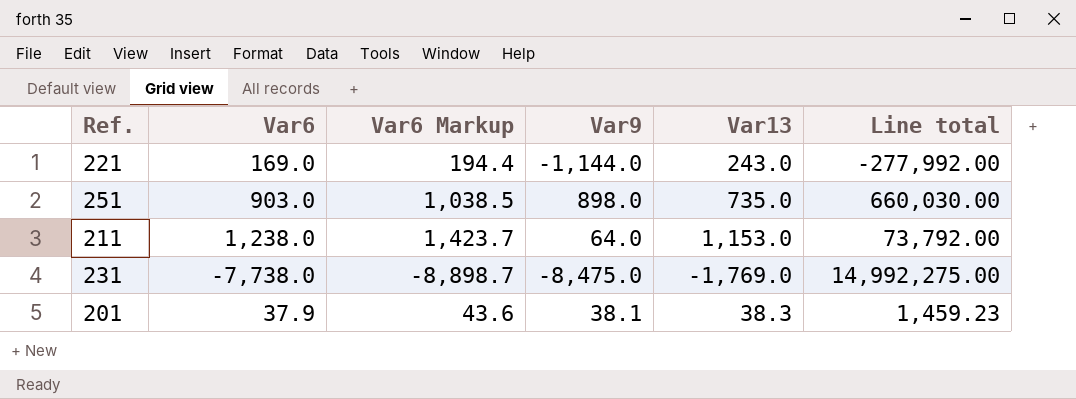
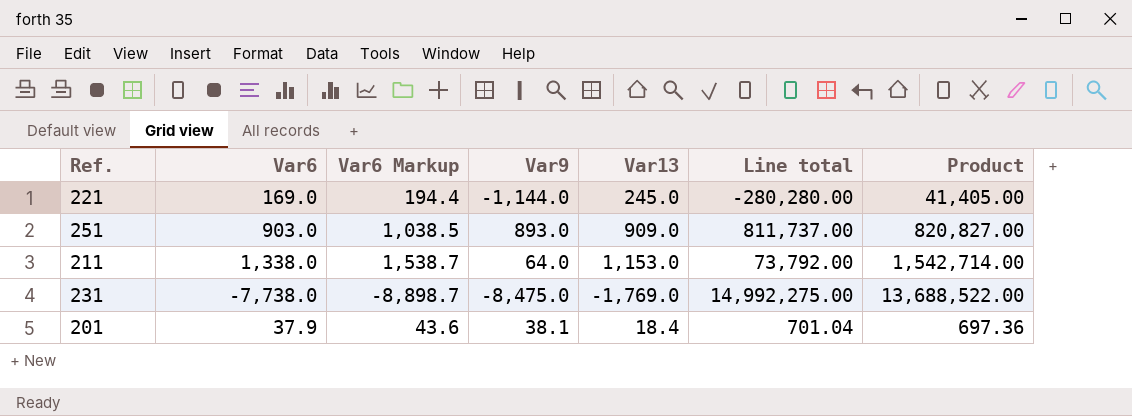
column Product | formula: none -> [Var6] * [Var13]
221 | Var13: 243.0 -> 245.0
221 | Line total: -277,992.00 -> -280,280.00
251 | Var9: 898.0 -> 893.0
251 | Var13: 735.0 -> 909.0
251 | Line total: 660,030.00 -> 811,737.00
211 | Var6: 1,238.0 -> 1,338.0
211 | Var6 Markup: 1,423.7 -> 1,538.7
201 | Var13: 38.3 -> 18.4
201 | Line total: 1,459.23 -> 701.04

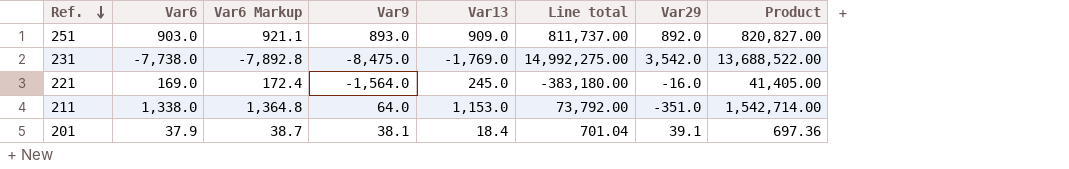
row order: none -> Ref. descending
column Var6 Markup | formula: [Var6] * 1.15 -> [Var6] * 1.02
column Var29 | position: none -> 7
221 | Var9: -1,144.0 -> -1,564.0
221 | Line total: -280,280.00 -> -383,180.00

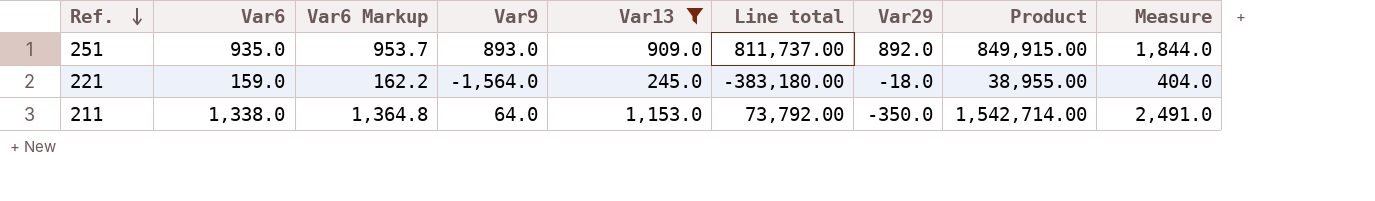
filter: none -> Var13 >= 245.0
column Measure | formula: none -> [Var6] + [Var13]
251 | Var6: 903.0 -> 935.0
251 | Var6 Markup: 921.1 -> 953.7
251 | Product: 820,827.00 -> 849,915.00
221 | Var6: 169.0 -> 159.0
221 | Var6 Markup: 172.4 -> 162.2
221 | Var29: -16.0 -> -18.0
221 | Product: 41,405.00 -> 38,955.00
211 | Var29: -351.0 -> -350.0

